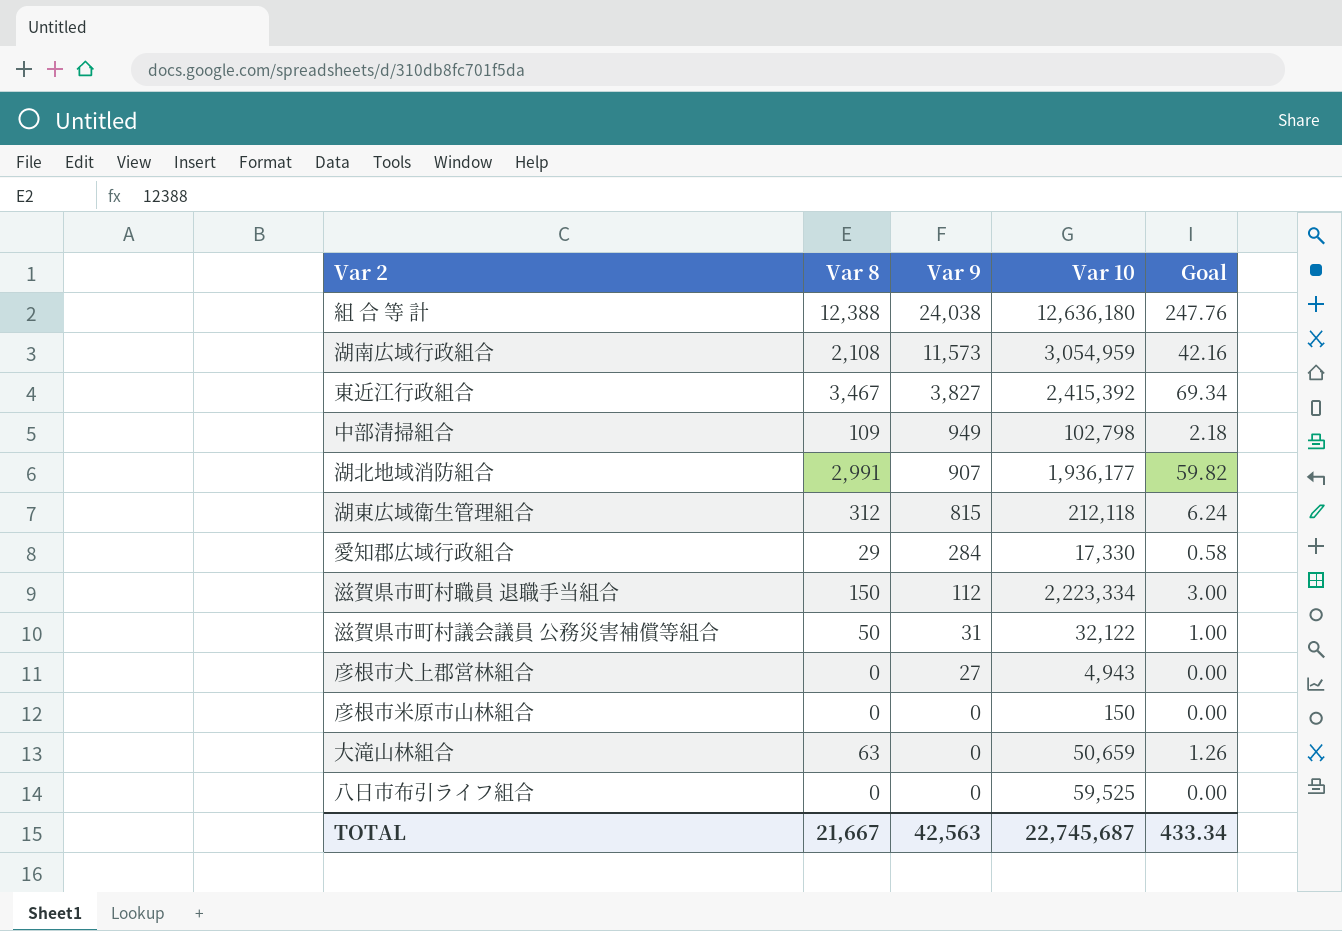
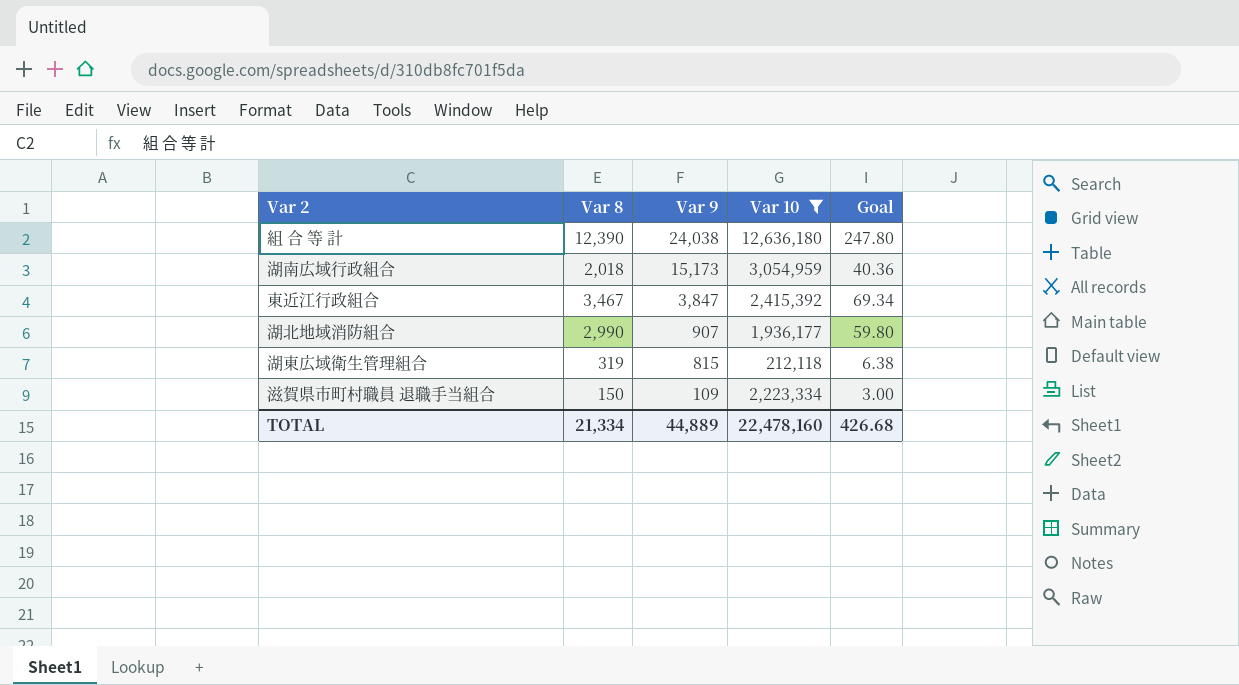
filter: none -> Var 10 >= 212,118
組 合 等 計 | Var 8: 12,388 -> 12,390
組 合 等 計 | Goal: 247.76 -> 247.80
湖南広域行政組合 | Var 8: 2,108 -> 2,018
湖南広域行政組合 | Var 9: 11,573 -> 15,173
湖南広域行政組合 | Goal: 42.16 -> 40.36
東近江行政組合 | Var 9: 3,827 -> 3,847
湖北地域消防組合 | Var 8: 2,991 -> 2,990
湖北地域消防組合 | Goal: 59.82 -> 59.80
湖東広域衛生管理組合 | Var 8: 312 -> 319
湖東広域衛生管理組合 | Goal: 6.24 -> 6.38
滋賀県市町村職員 退職手当組合 | Var 9: 112 -> 109
TOTAL | Var 8: 21,667 -> 21,334
TOTAL | Var 9: 42,563 -> 44,889
TOTAL | Var 10: 22,745,687 -> 22,478,160
TOTAL | Goal: 433.34 -> 426.68

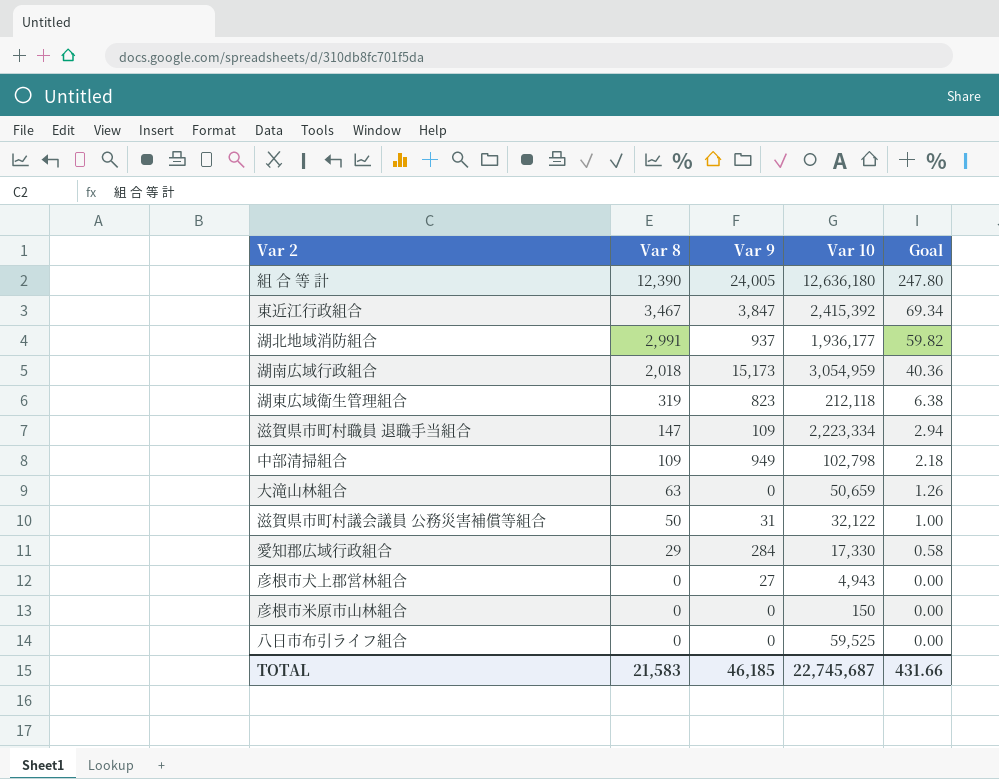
filter: Var 10 >= 212,118 -> none
row order: Var 9 descending -> Var 8 descending
組 合 等 計 | Var 9: 24,038 -> 24,005
湖北地域消防組合 | Var 8: 2,990 -> 2,991
湖北地域消防組合 | Var 9: 907 -> 937
湖北地域消防組合 | Goal: 59.80 -> 59.82
湖東広域衛生管理組合 | Var 9: 815 -> 823
滋賀県市町村職員 退職手当組合 | Var 8: 150 -> 147
滋賀県市町村職員 退職手当組合 | Goal: 3.00 -> 2.94
TOTAL | Var 8: 21,334 -> 21,583
TOTAL | Var 9: 44,889 -> 46,185
TOTAL | Var 10: 22,478,160 -> 22,745,687
TOTAL | Goal: 426.68 -> 431.66

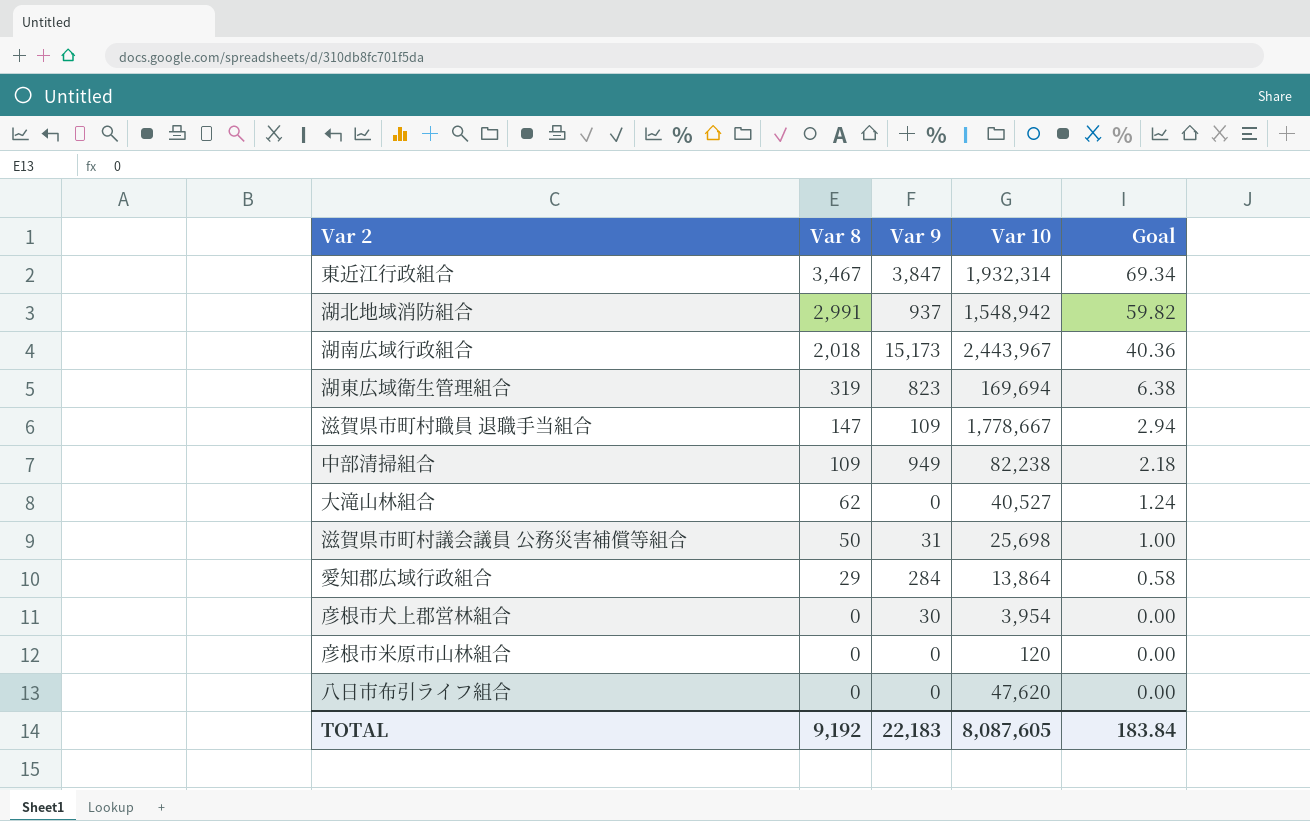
row 組 合 等 計: 12,390 | 24,005 | 12,636,180 | 247.80 -> none
東近江行政組合 | Var 10: 2,415,392 -> 1,932,314
湖北地域消防組合 | Var 10: 1,936,177 -> 1,548,942
湖南広域行政組合 | Var 10: 3,054,959 -> 2,443,967
湖東広域衛生管理組合 | Var 10: 212,118 -> 169,694
滋賀県市町村職員 退職手当組合 | Var 10: 2,223,334 -> 1,778,667
中部清掃組合 | Var 10: 102,798 -> 82,238
大滝山林組合 | Var 8: 63 -> 62
大滝山林組合 | Var 10: 50,659 -> 40,527
大滝山林組合 | Goal: 1.26 -> 1.24
滋賀県市町村議会議員 公務災害補償等組合 | Var 10: 32,122 -> 25,698
愛知郡広域行政組合 | Var 10: 17,330 -> 13,864
彦根市犬上郡営林組合 | Var 9: 27 -> 30
彦根市犬上郡営林組合 | Var 10: 4,943 -> 3,954
彦根市米原市山林組合 | Var 10: 150 -> 120
八日市布引ライフ組合 | Var 10: 59,525 -> 47,620
TOTAL | Var 8: 21,583 -> 9,192
TOTAL | Var 9: 46,185 -> 22,183
TOTAL | Var 10: 22,745,687 -> 8,087,605
TOTAL | Goal: 431.66 -> 183.84

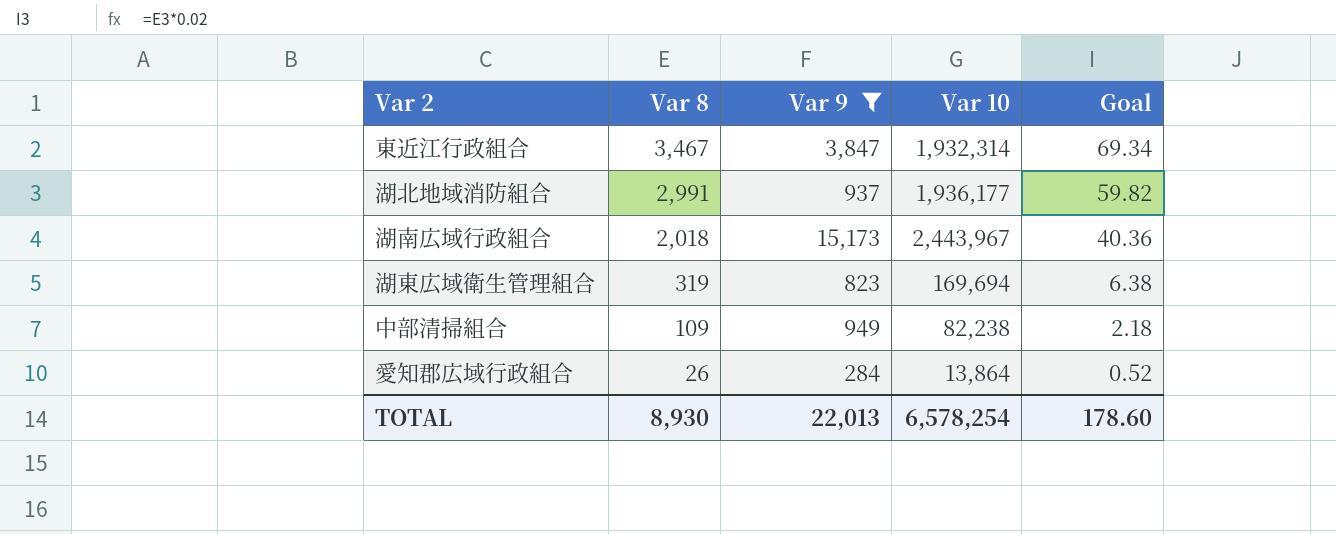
filter: none -> Var 9 >= 284
湖北地域消防組合 | Var 10: 1,548,942 -> 1,936,177
愛知郡広域行政組合 | Var 8: 29 -> 26
愛知郡広域行政組合 | Goal: 0.58 -> 0.52
TOTAL | Var 8: 9,192 -> 8,930
TOTAL | Var 9: 22,183 -> 22,013
TOTAL | Var 10: 8,087,605 -> 6,578,254
TOTAL | Goal: 183.84 -> 178.60

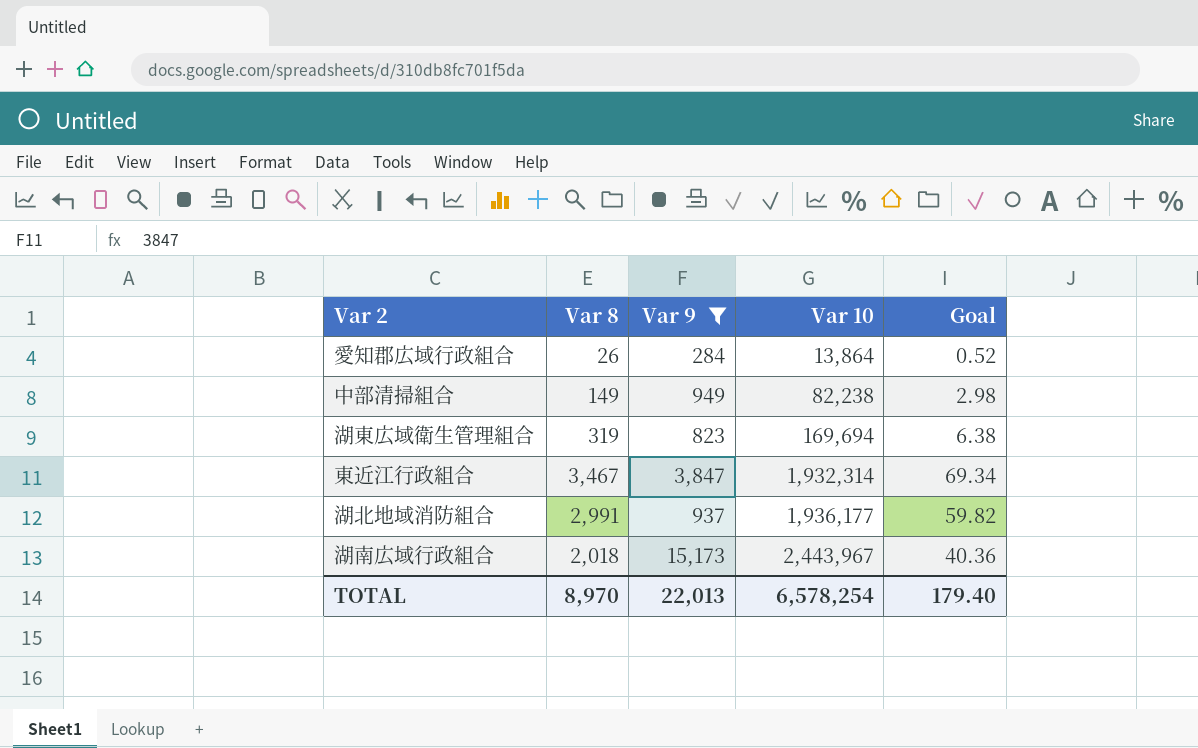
row order: Var 8 descending -> Var 10 ascending
中部清掃組合 | Var 8: 109 -> 149
中部清掃組合 | Goal: 2.18 -> 2.98
TOTAL | Var 8: 8,930 -> 8,970
TOTAL | Goal: 178.60 -> 179.40

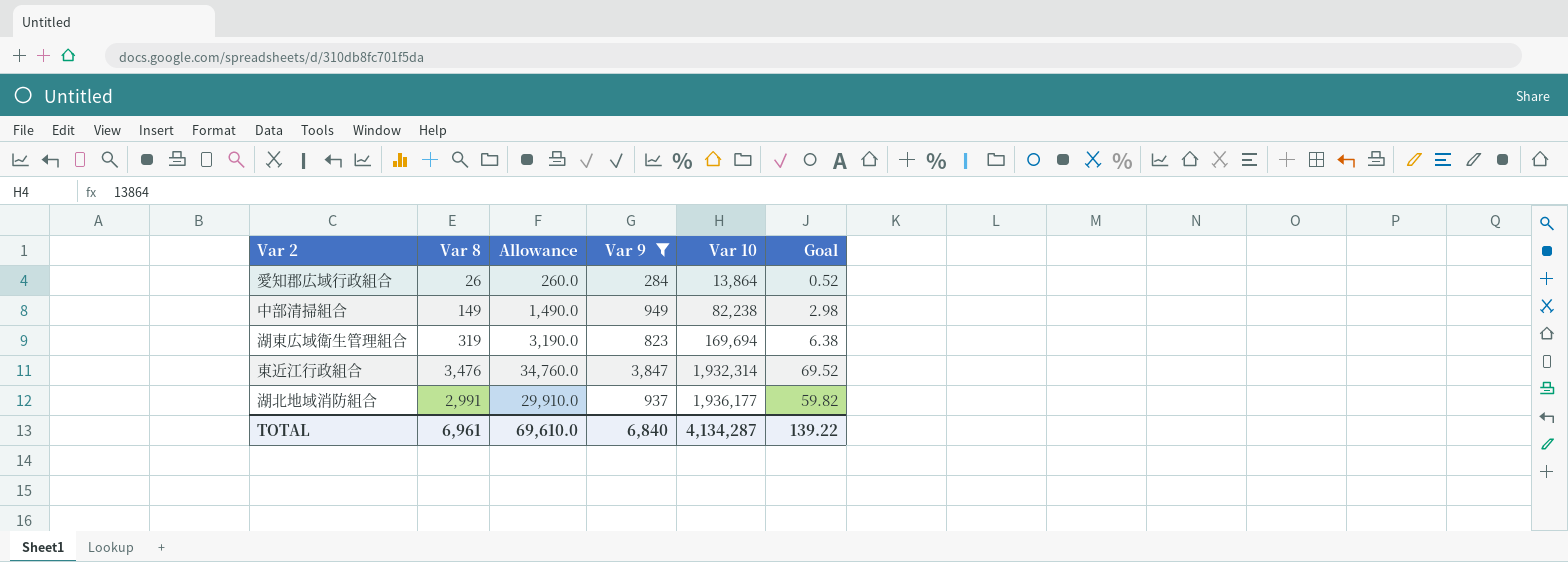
column Allowance | formula: none -> [Var 8] * 10
row 湖南広域行政組合: 2,018 | 15,173 | 2,443,967 | 40.36 -> none
東近江行政組合 | Var 8: 3,467 -> 3,476
東近江行政組合 | Goal: 69.34 -> 69.52
TOTAL | Var 8: 8,970 -> 6,961
TOTAL | Var 9: 22,013 -> 6,840
TOTAL | Var 10: 6,578,254 -> 4,134,287
TOTAL | Goal: 179.40 -> 139.22

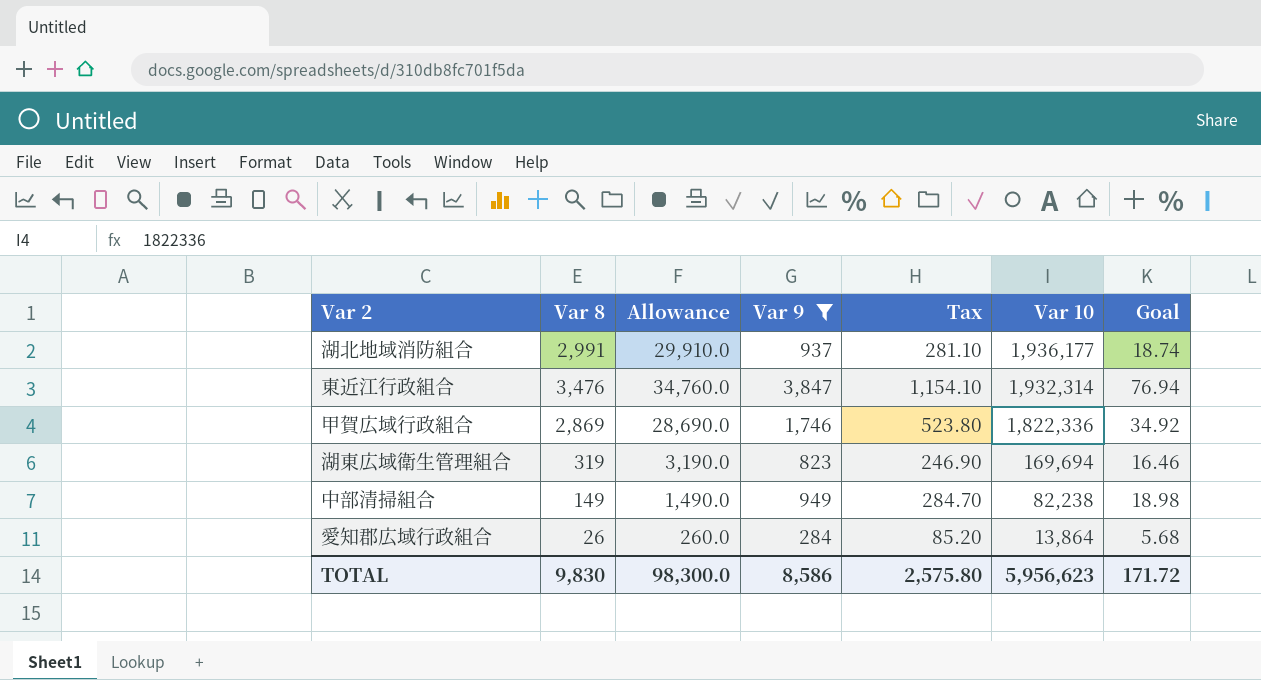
row order: Var 10 ascending -> Var 10 descending
column Tax | formula: none -> [Var 9] * 0.3
column Goal | formula: [Var 8] * 0.02 -> [Var 9] * 0.02
row 甲賀広域行政組合: none -> 2,869 | 28,690.0 | 1,746 | 523.80 | 1,822,336 | 34.92
TOTAL | Var 8: 6,961 -> 9,830
TOTAL | Allowance: 69,610.0 -> 98,300.0
TOTAL | Var 9: 6,840 -> 8,586
TOTAL | Var 10: 4,134,287 -> 5,956,623
TOTAL | Goal: 139.22 -> 171.72

